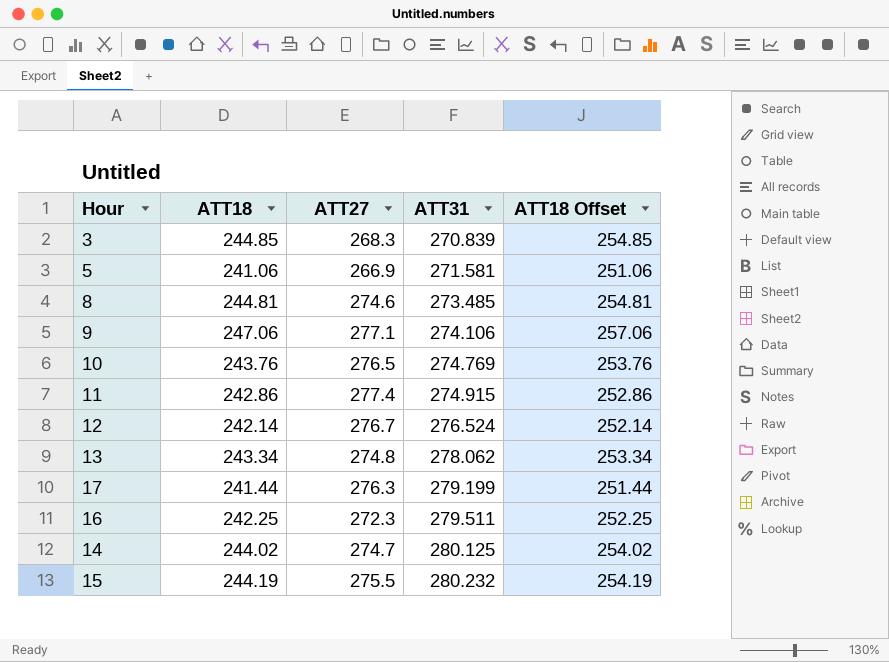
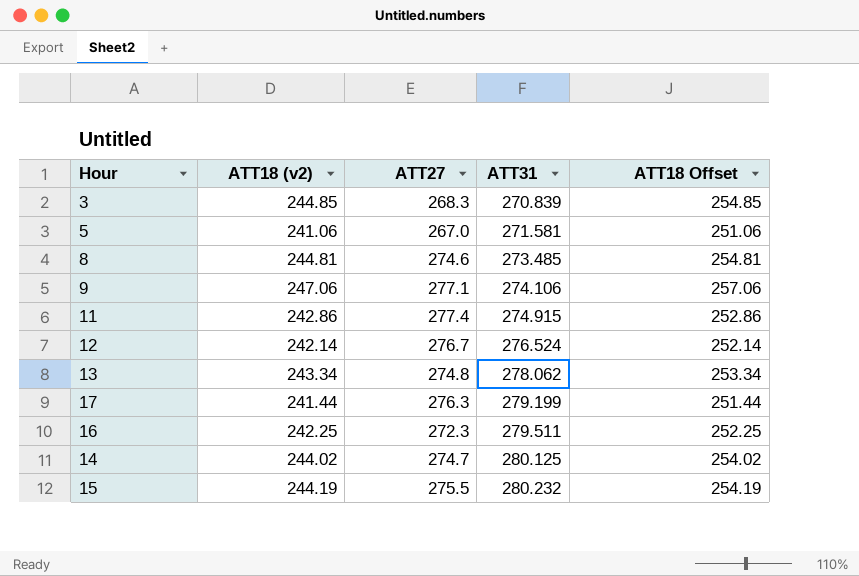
column name: ATT18 -> ATT18 (v2)
row 10: 243.76 | 276.5 | 274.769 | 253.76 -> none
5 | ATT27: 266.9 -> 267.0

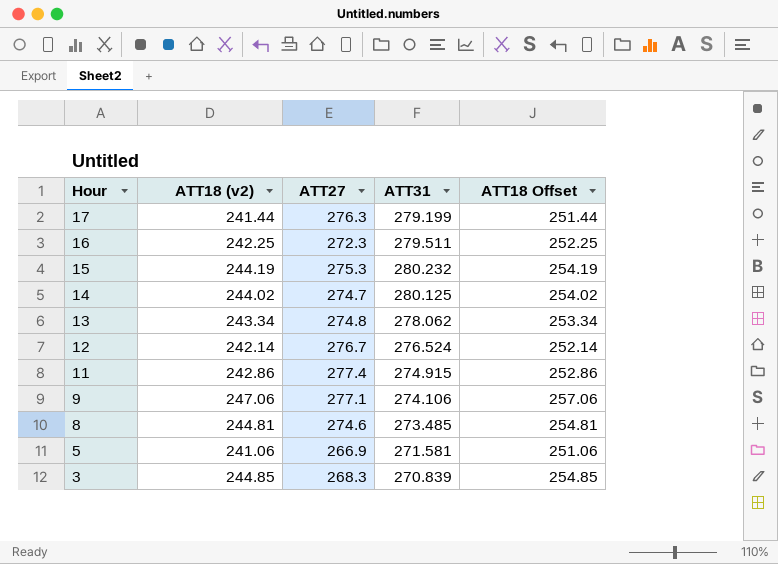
row order: ATT31 ascending -> Hour descending
15 | ATT27: 275.5 -> 275.3
5 | ATT27: 267.0 -> 266.9

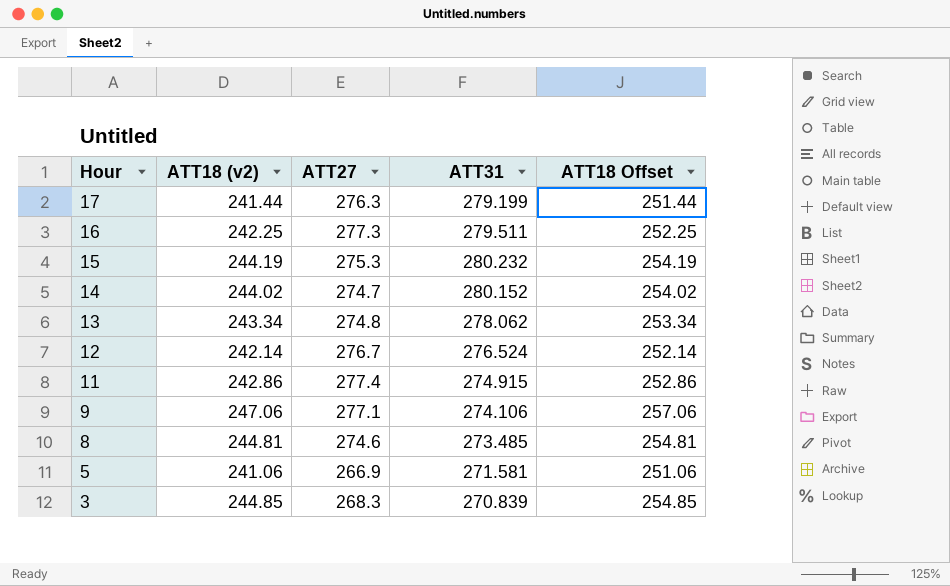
16 | ATT27: 272.3 -> 277.3
14 | ATT31: 280.125 -> 280.152

